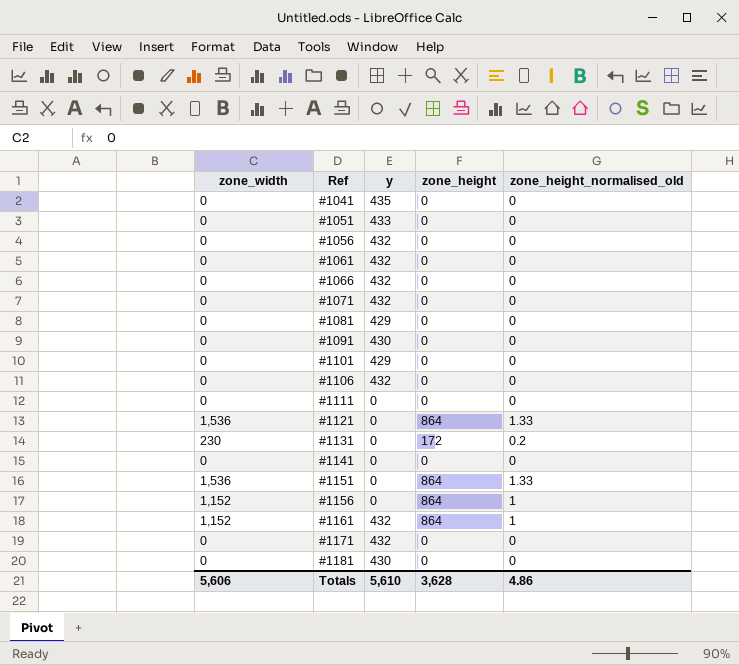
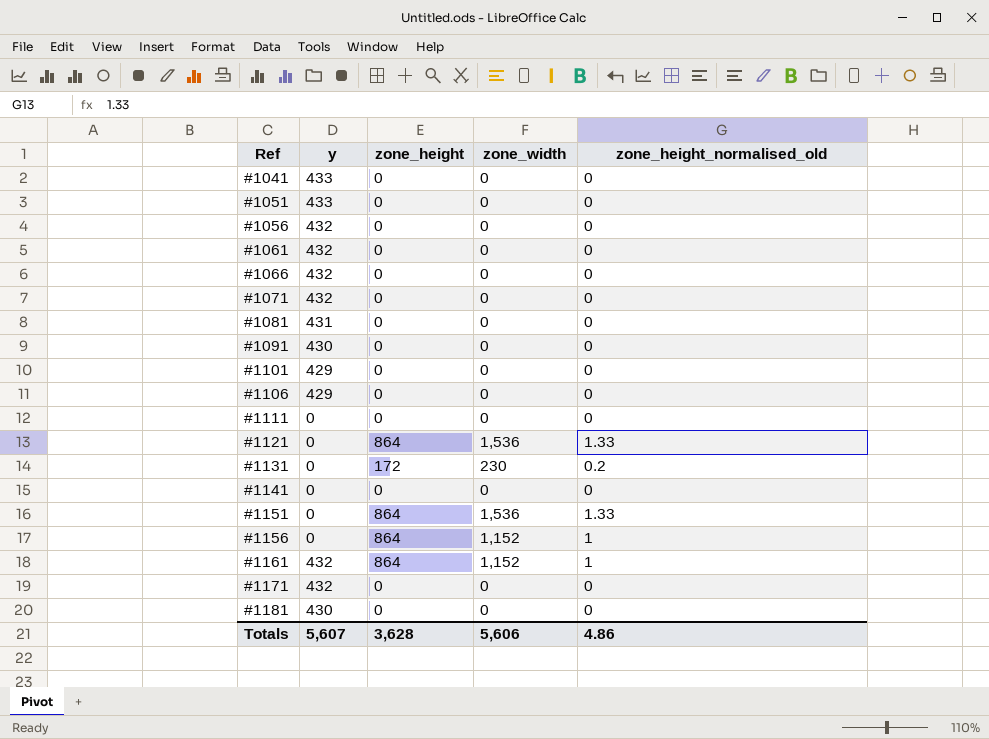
column zone_width | position: 1 -> 4
#1041 | y: 435 -> 433
#1081 | y: 429 -> 431
#1106 | y: 432 -> 429
Totals | y: 5,610 -> 5,607

